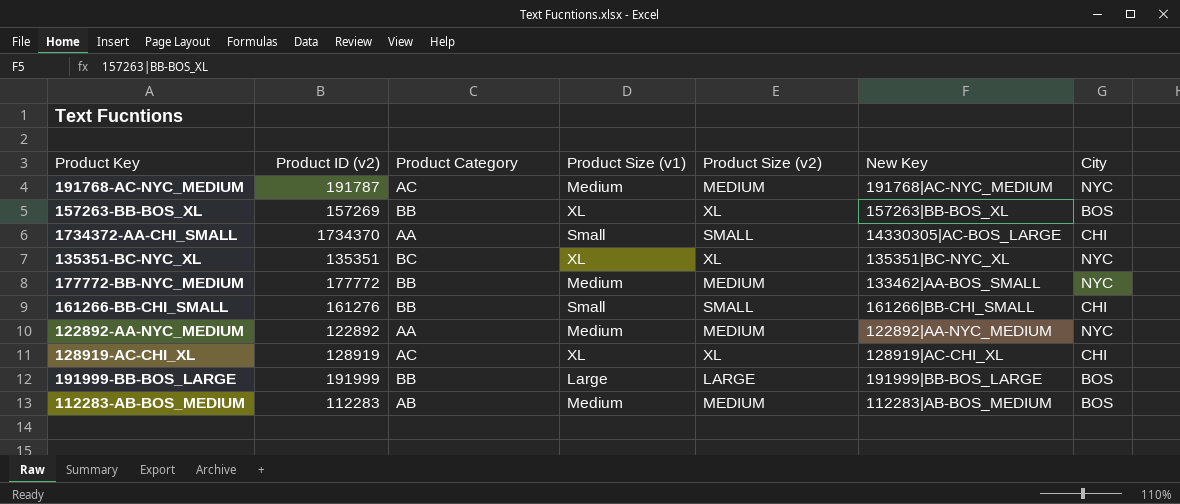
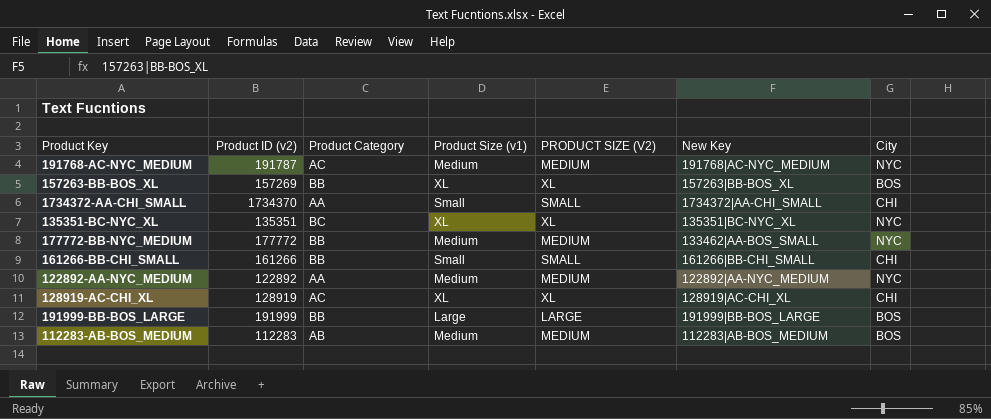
column name: Product Size (v2) -> PRODUCT SIZE (V2)
1734372-AA-CHI_SMALL | New Key: 14330305|AC-BOS_LARGE -> 1734372|AA-CHI_SMALL
161266-BB-CHI_SMALL | Product ID (v2): 161276 -> 161266

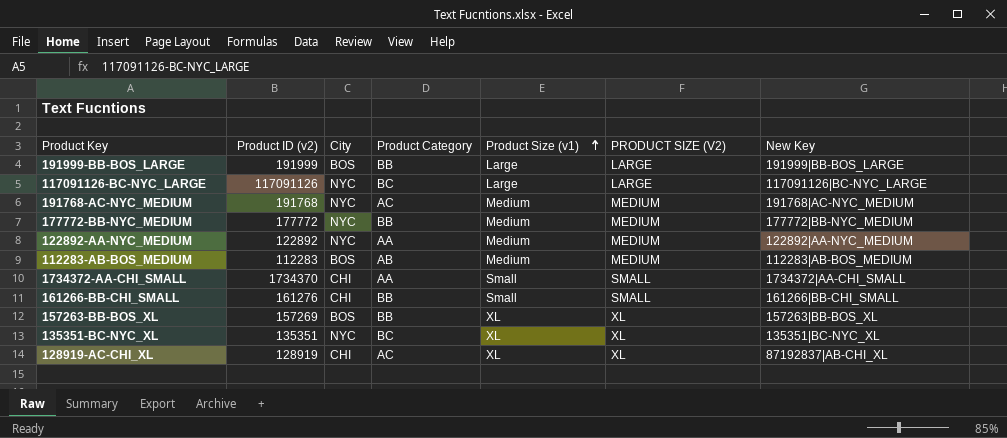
row order: none -> Product Size (v1) ascending
column City | position: 7 -> 3
row 117091126-BC-NYC_LARGE: none -> 117091126 | NYC | BC | Large | LARGE | 117091126|BC-NYC_LARGE
191768-AC-NYC_MEDIUM | Product ID (v2): 191787 -> 191768
177772-BB-NYC_MEDIUM | New Key: 133462|AA-BOS_SMALL -> 177772|BB-NYC_MEDIUM
161266-BB-CHI_SMALL | Product ID (v2): 161266 -> 161276
128919-AC-CHI_XL | New Key: 128919|AC-CHI_XL -> 87192837|AB-CHI_XL

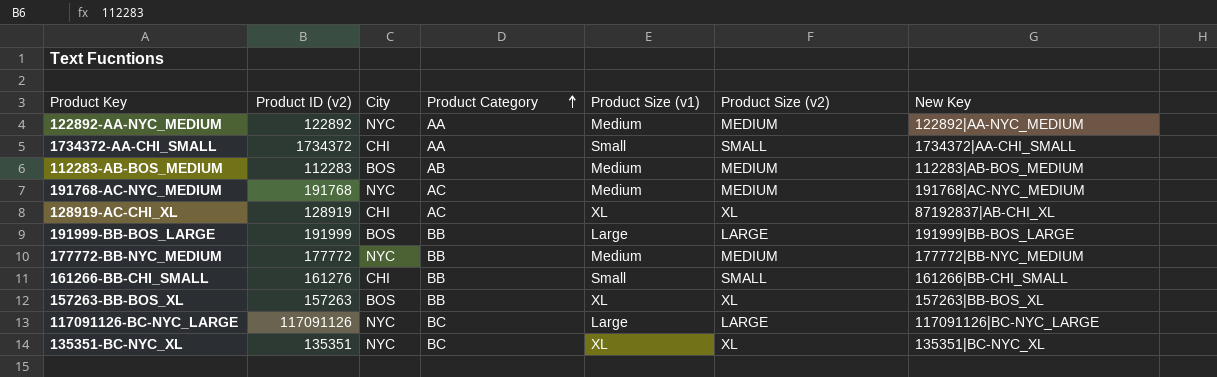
row order: Product Size (v1) ascending -> Product Category ascending
column name: PRODUCT SIZE (V2) -> Product Size (v2)
1734372-AA-CHI_SMALL | Product ID (v2): 1734370 -> 1734372
157263-BB-BOS_XL | Product ID (v2): 157269 -> 157263

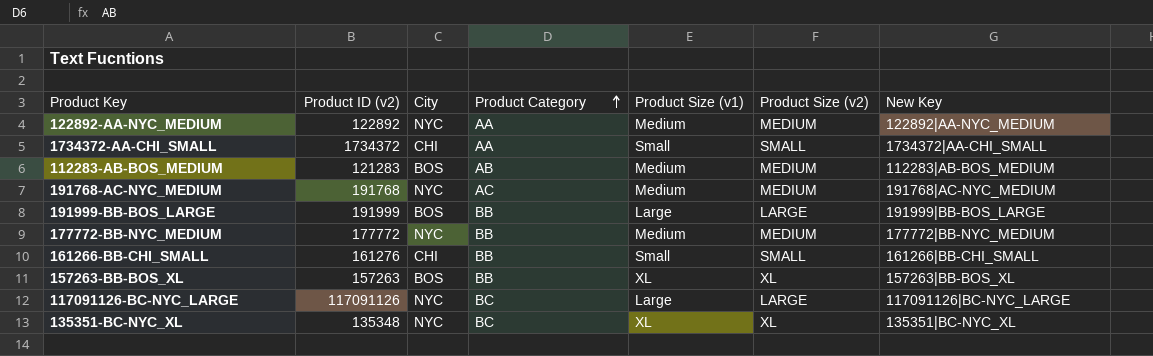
row 128919-AC-CHI_XL: 128919 | CHI | AC | XL | XL | 87192837|AB-CHI_XL -> none
112283-AB-BOS_MEDIUM | Product ID (v2): 112283 -> 121283
135351-BC-NYC_XL | Product ID (v2): 135351 -> 135348

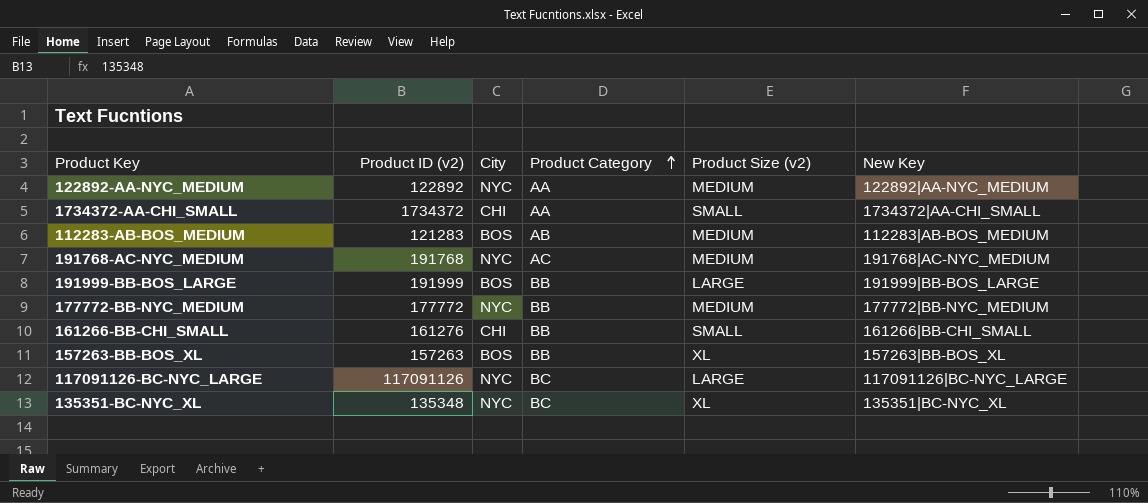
column Product Size (v1) | position: 5 -> none

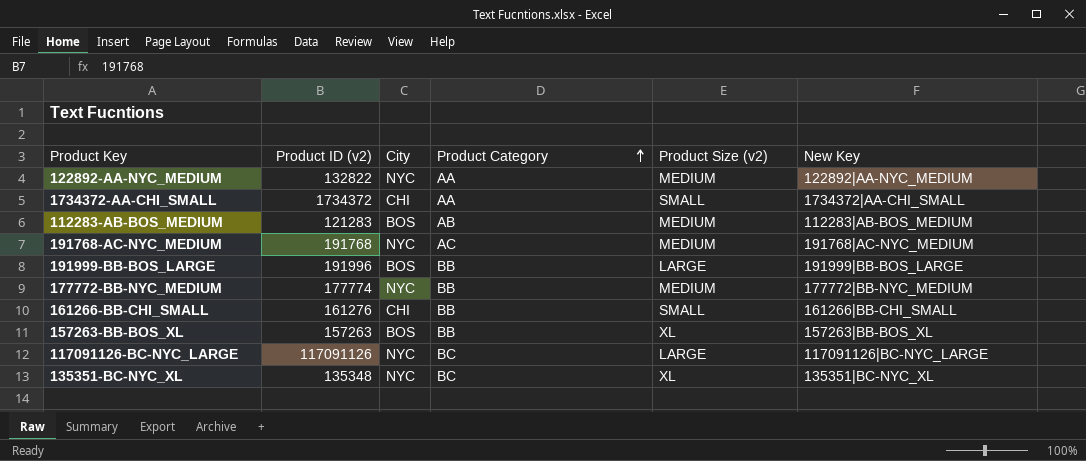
122892-AA-NYC_MEDIUM | Product ID (v2): 122892 -> 132822
191999-BB-BOS_LARGE | Product ID (v2): 191999 -> 191996
177772-BB-NYC_MEDIUM | Product ID (v2): 177772 -> 177774

